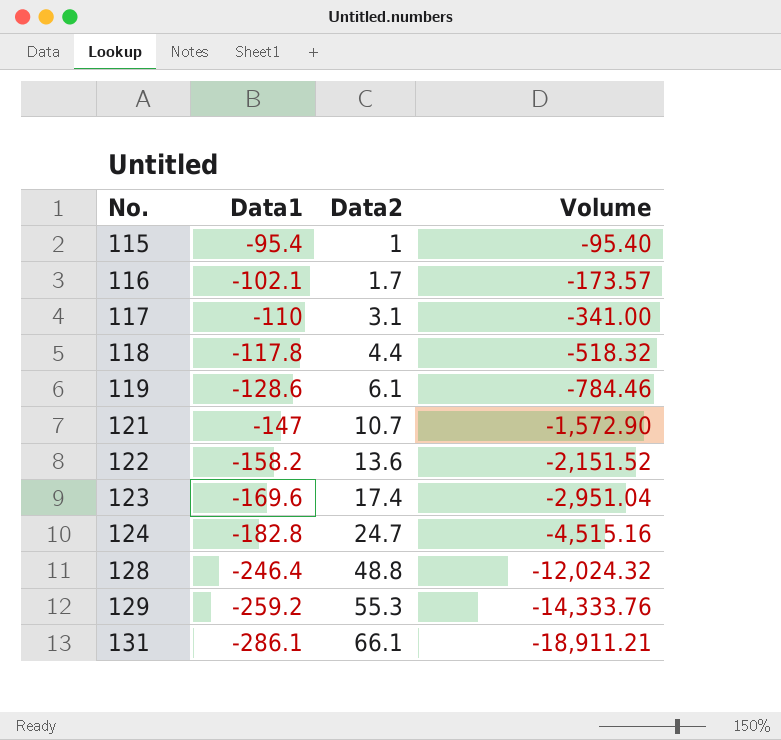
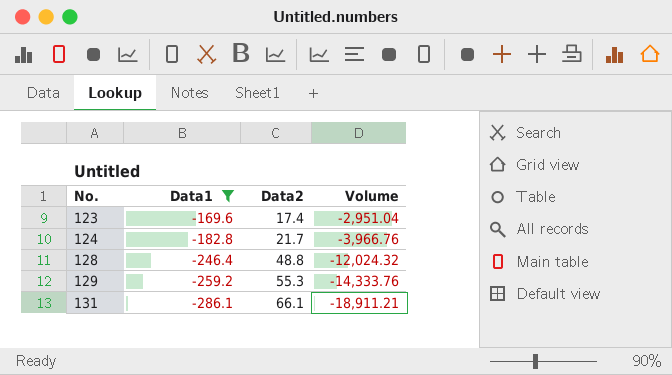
filter: none -> Data1 <= -169.6
124 | Data2: 24.7 -> 21.7
124 | Volume: -4,515.16 -> -3,966.76

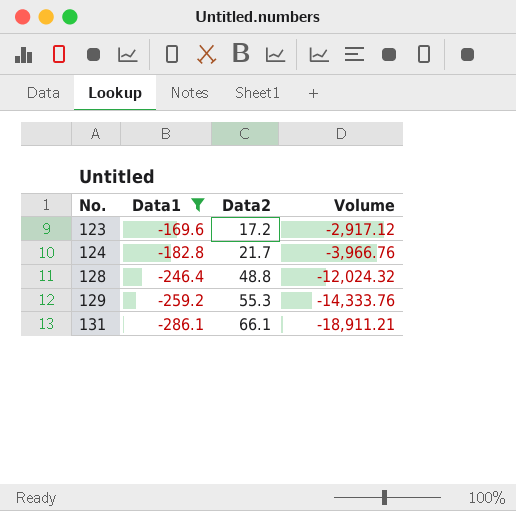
123 | Data2: 17.4 -> 17.2
123 | Volume: -2,951.04 -> -2,917.12

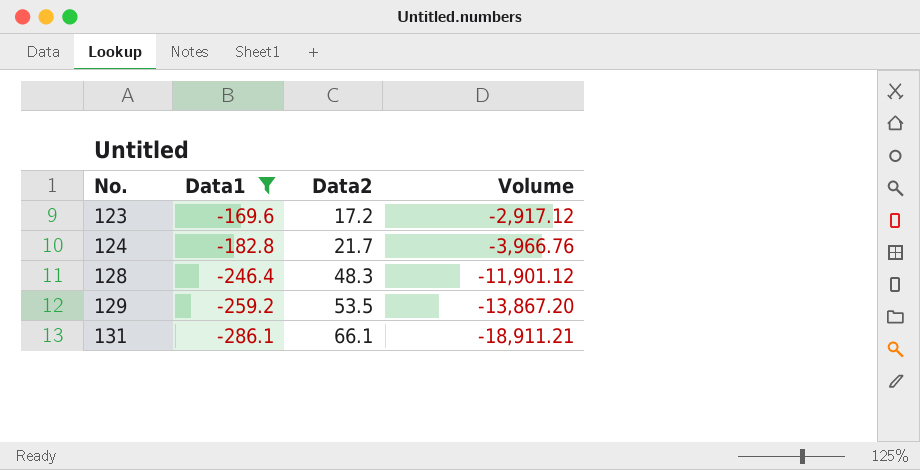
128 | Data2: 48.8 -> 48.3
128 | Volume: -12,024.32 -> -11,901.12
129 | Data2: 55.3 -> 53.5
129 | Volume: -14,333.76 -> -13,867.20

